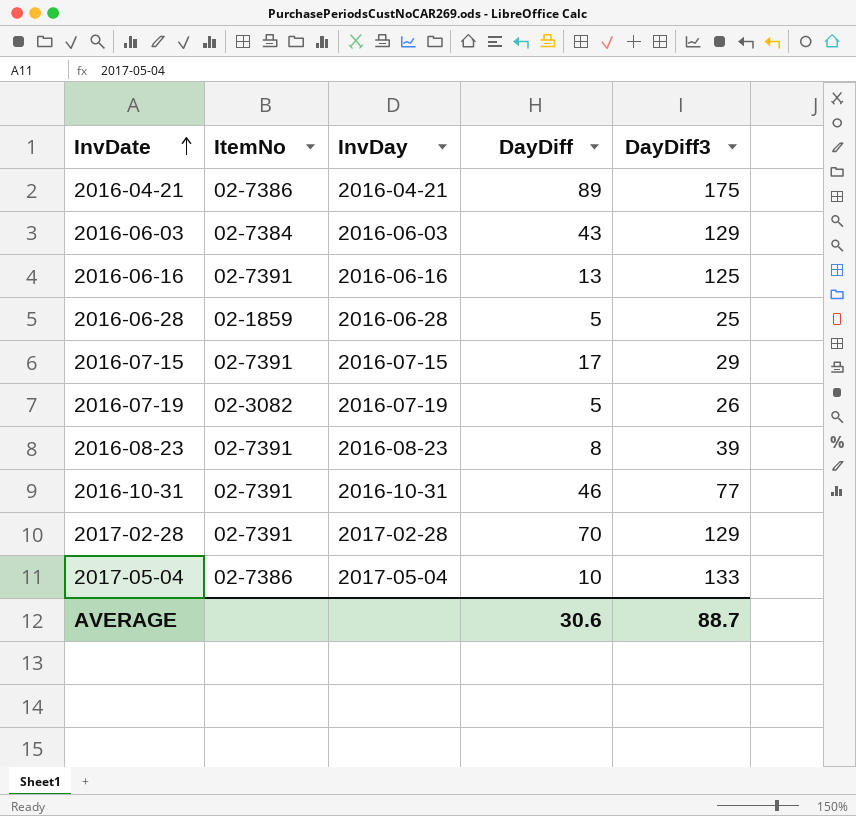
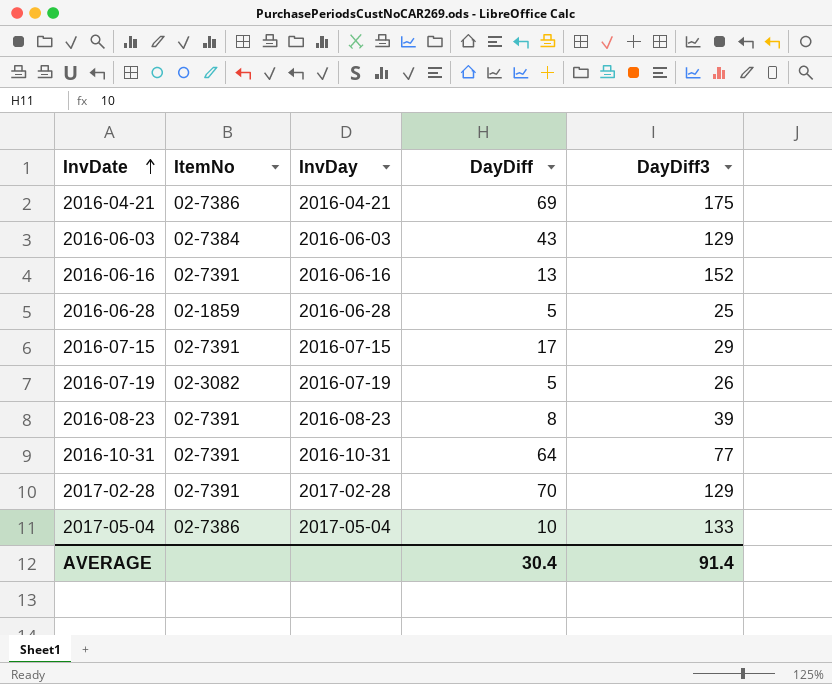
2016-04-21 | DayDiff: 89 -> 69
2016-06-16 | DayDiff3: 125 -> 152
2016-10-31 | DayDiff: 46 -> 64
AVERAGE | DayDiff: 30.6 -> 30.4
AVERAGE | DayDiff3: 88.7 -> 91.4

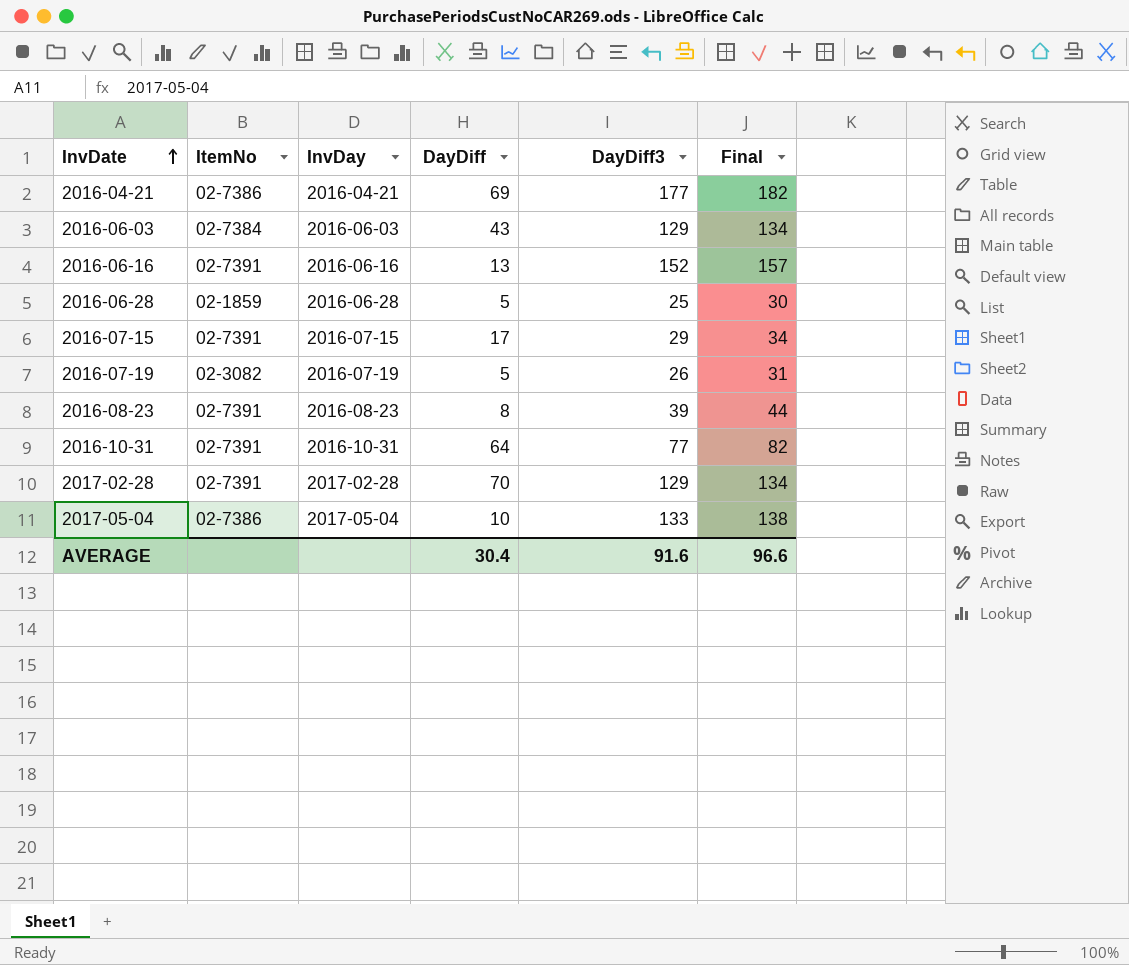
column Final | formula: none -> [DayDiff3] + 5
2016-04-21 | DayDiff3: 175 -> 177
AVERAGE | DayDiff3: 91.4 -> 91.6

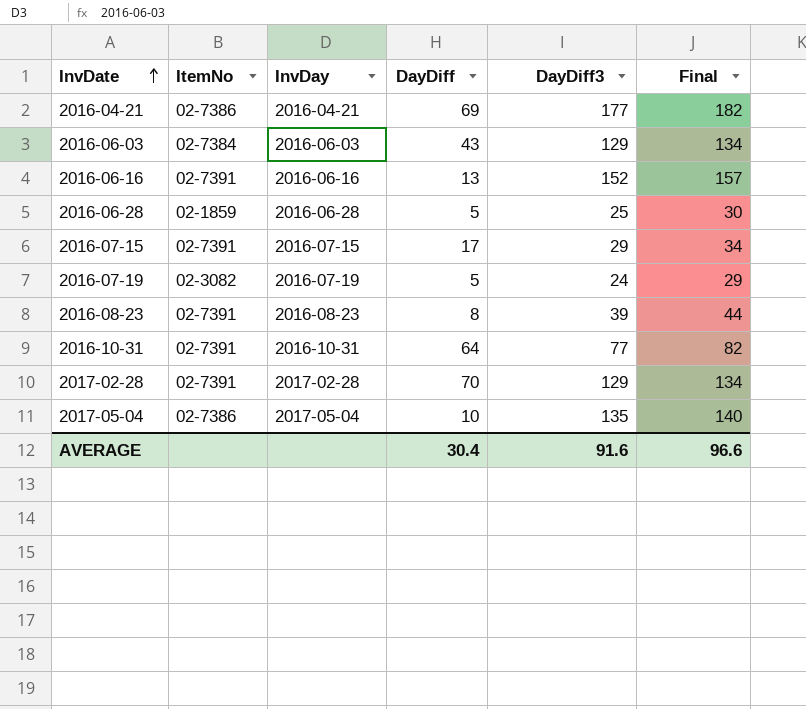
2016-07-19 | DayDiff3: 26 -> 24
2016-07-19 | Final: 31 -> 29
2017-05-04 | DayDiff3: 133 -> 135
2017-05-04 | Final: 138 -> 140

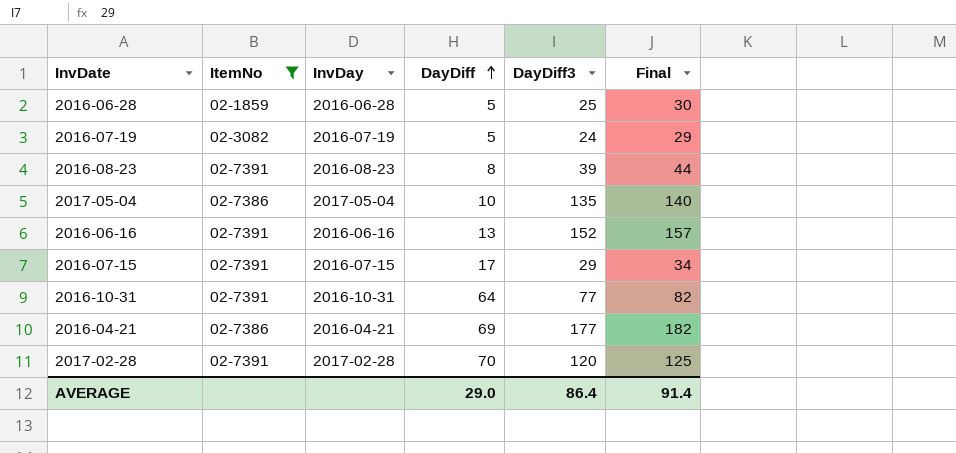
filter: none -> ItemNo != 02-7384
row order: InvDate ascending -> DayDiff ascending
2017-02-28 | DayDiff3: 129 -> 120
2017-02-28 | Final: 134 -> 125
AVERAGE | DayDiff: 30.4 -> 29.0
AVERAGE | DayDiff3: 91.6 -> 86.4
AVERAGE | Final: 96.6 -> 91.4

